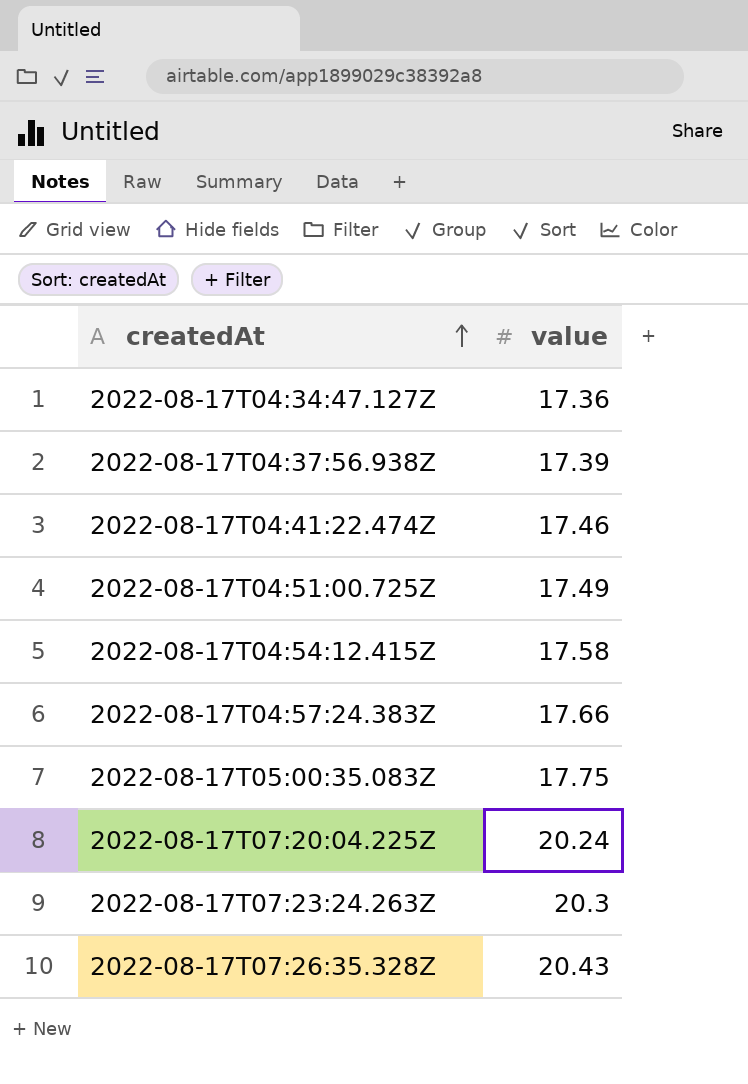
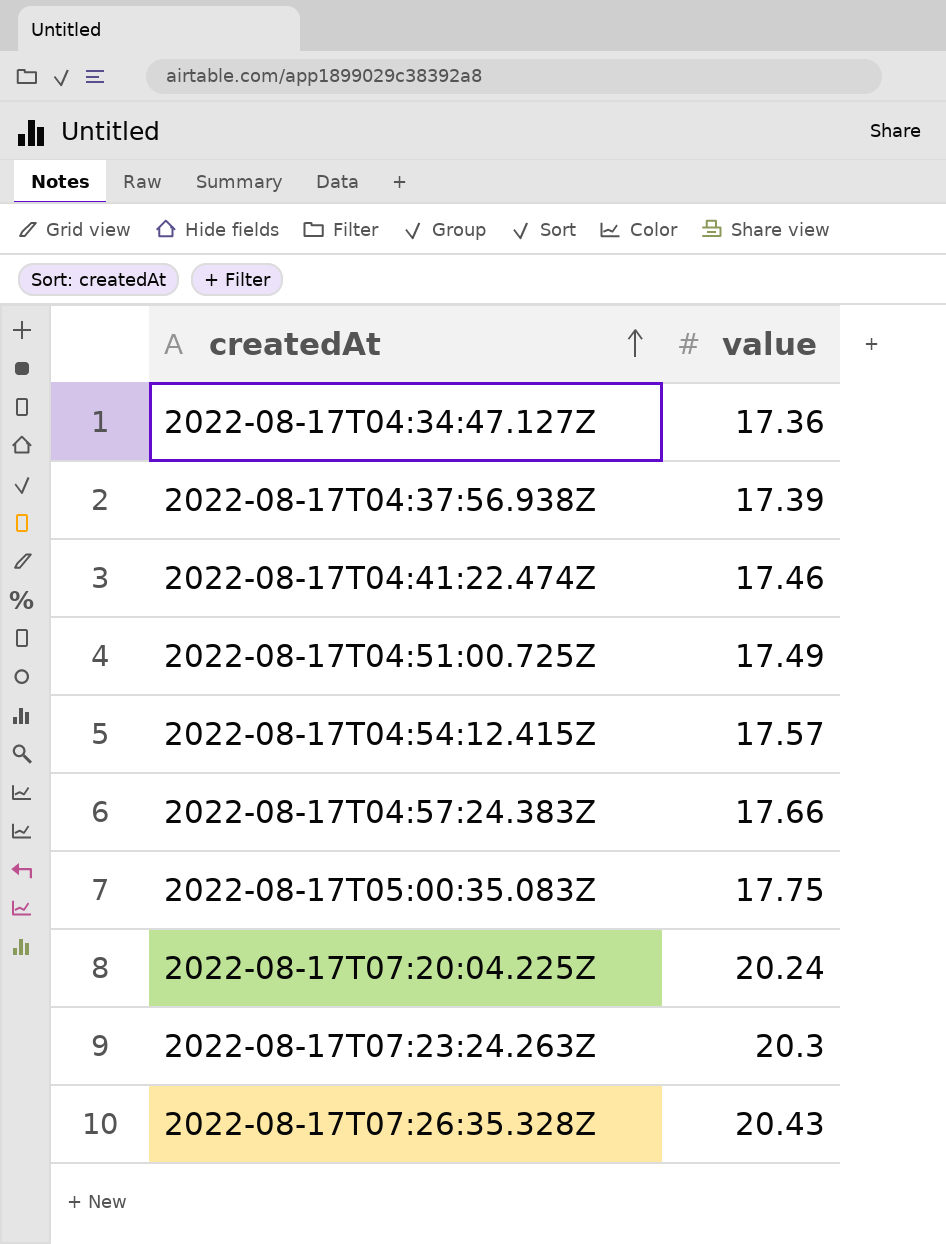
2022-08-17T04:54:12.415Z | value: 17.58 -> 17.57

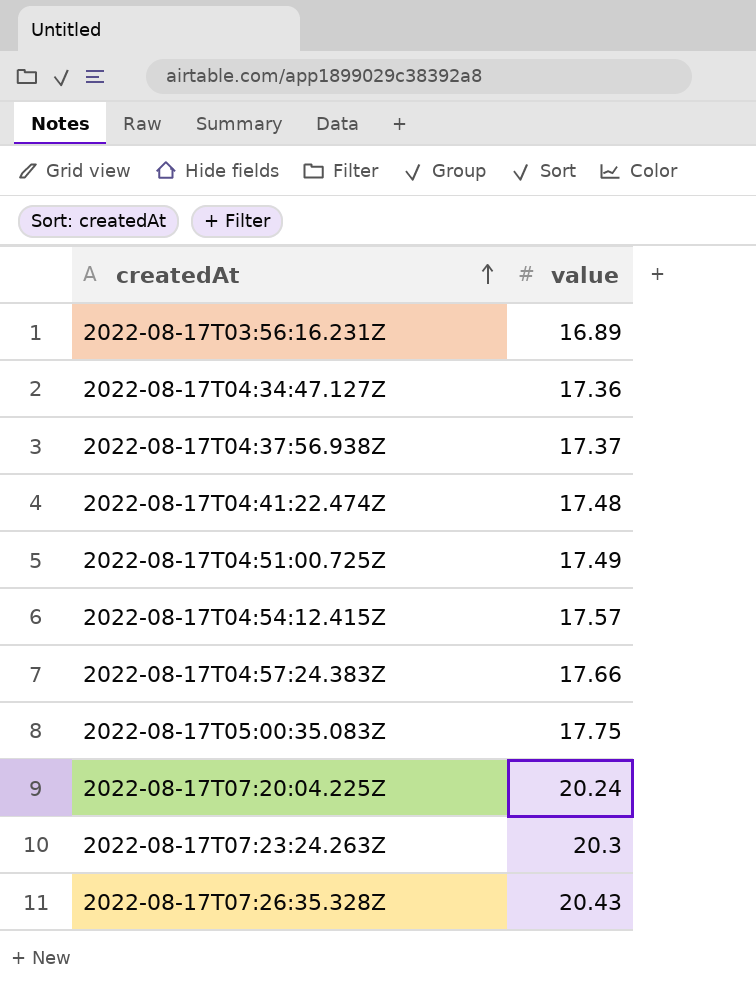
row 2022-08-17T03:56:16.231Z: none -> 16.89
2022-08-17T04:37:56.938Z | value: 17.39 -> 17.37
2022-08-17T04:41:22.474Z | value: 17.46 -> 17.48

